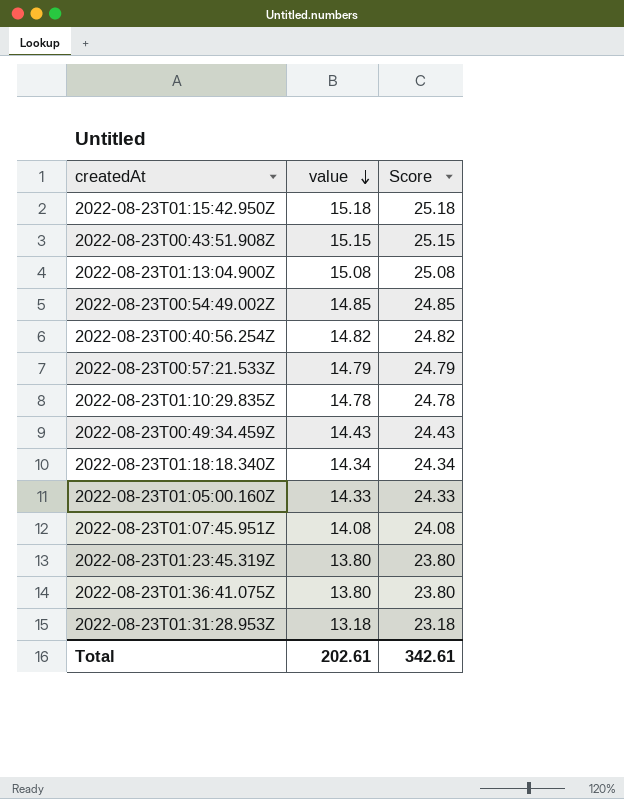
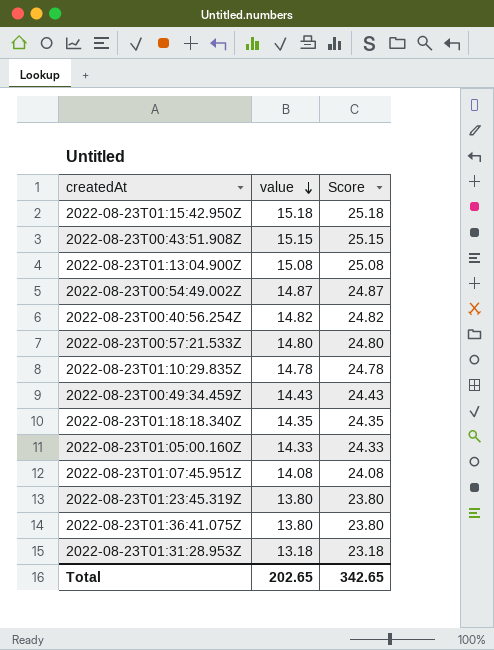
2022-08-23T00:54:49.002Z | value: 14.85 -> 14.87
2022-08-23T00:54:49.002Z | Score: 24.85 -> 24.87
2022-08-23T00:57:21.533Z | value: 14.79 -> 14.80
2022-08-23T00:57:21.533Z | Score: 24.79 -> 24.80
2022-08-23T01:18:18.340Z | value: 14.34 -> 14.35
2022-08-23T01:18:18.340Z | Score: 24.34 -> 24.35
Total | value: 202.61 -> 202.65
Total | Score: 342.61 -> 342.65

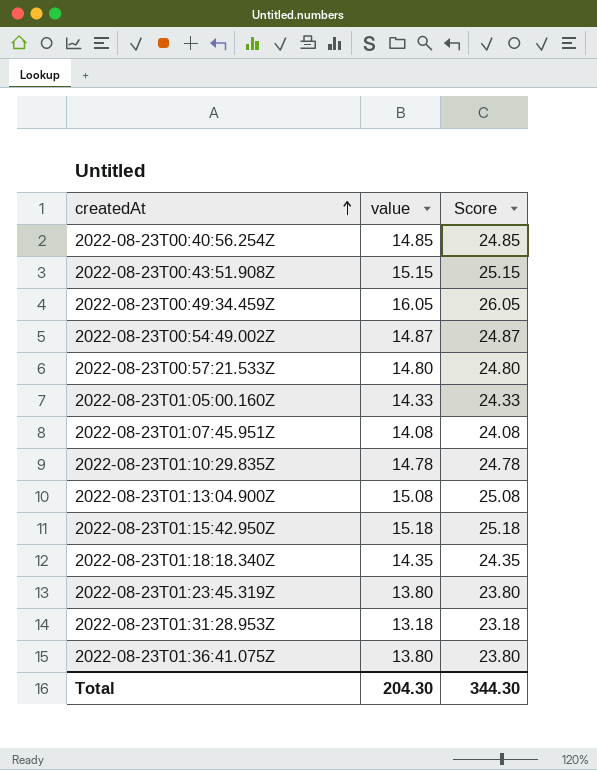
row order: value descending -> createdAt ascending
2022-08-23T00:40:56.254Z | value: 14.82 -> 14.85
2022-08-23T00:40:56.254Z | Score: 24.82 -> 24.85
2022-08-23T00:49:34.459Z | value: 14.43 -> 16.05
2022-08-23T00:49:34.459Z | Score: 24.43 -> 26.05
Total | value: 202.65 -> 204.30
Total | Score: 342.65 -> 344.30

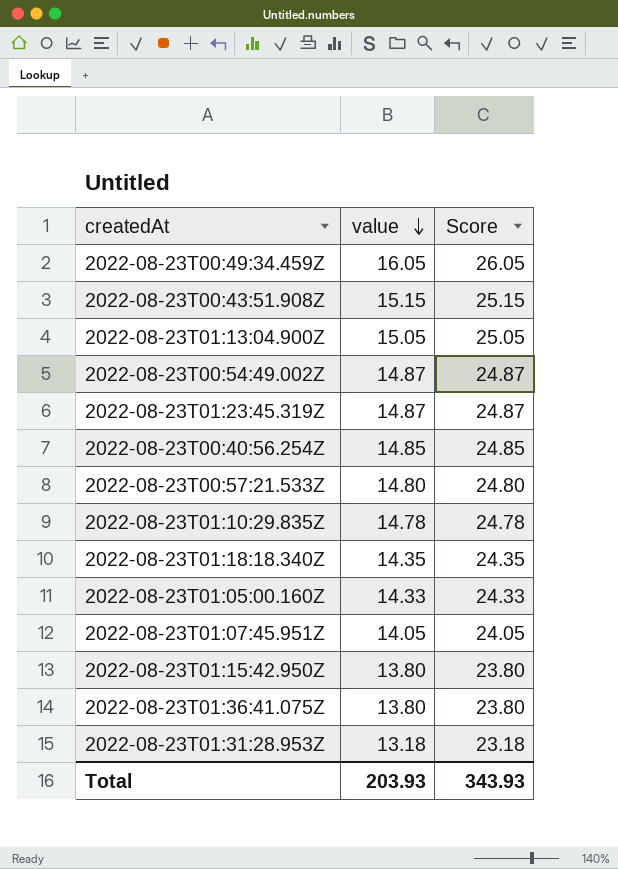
row order: createdAt ascending -> value descending
2022-08-23T01:13:04.900Z | value: 15.08 -> 15.05
2022-08-23T01:13:04.900Z | Score: 25.08 -> 25.05
2022-08-23T01:23:45.319Z | value: 13.80 -> 14.87
2022-08-23T01:23:45.319Z | Score: 23.80 -> 24.87
2022-08-23T01:07:45.951Z | value: 14.08 -> 14.05
2022-08-23T01:07:45.951Z | Score: 24.08 -> 24.05
2022-08-23T01:15:42.950Z | value: 15.18 -> 13.80
2022-08-23T01:15:42.950Z | Score: 25.18 -> 23.80
Total | value: 204.30 -> 203.93
Total | Score: 344.30 -> 343.93

